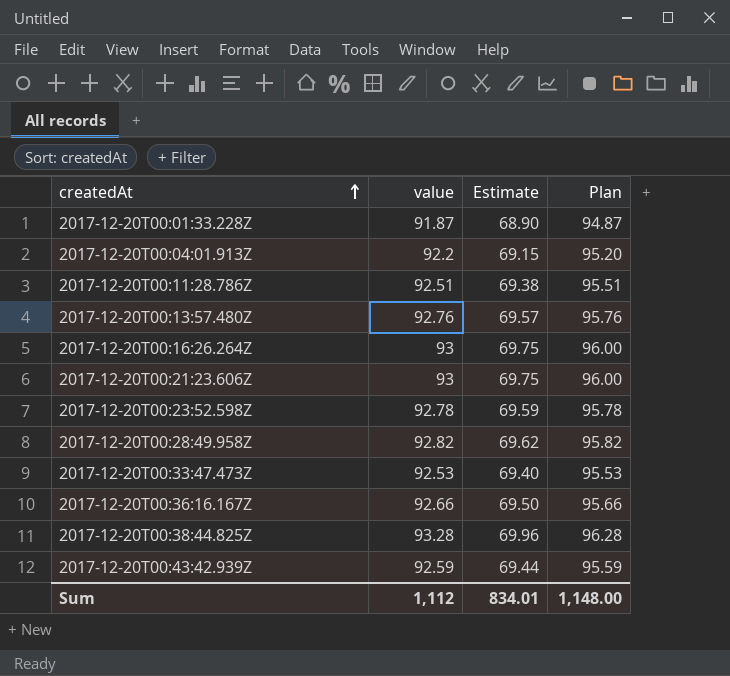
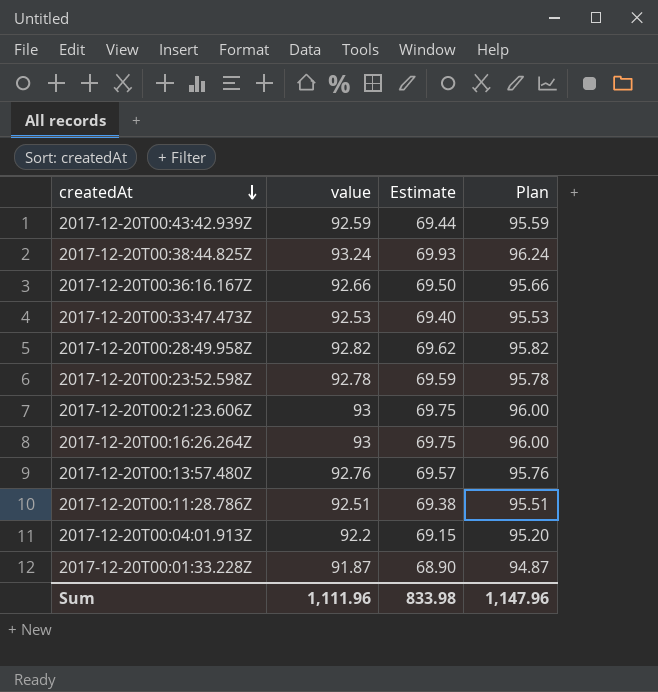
row order: createdAt ascending -> createdAt descending
2017-12-20T00:38:44.825Z | value: 93.28 -> 93.24
2017-12-20T00:38:44.825Z | Estimate: 69.96 -> 69.93
2017-12-20T00:38:44.825Z | Plan: 96.28 -> 96.24
Sum | value: 1,112 -> 1,111.96
Sum | Estimate: 834.01 -> 833.98
Sum | Plan: 1,148.00 -> 1,147.96

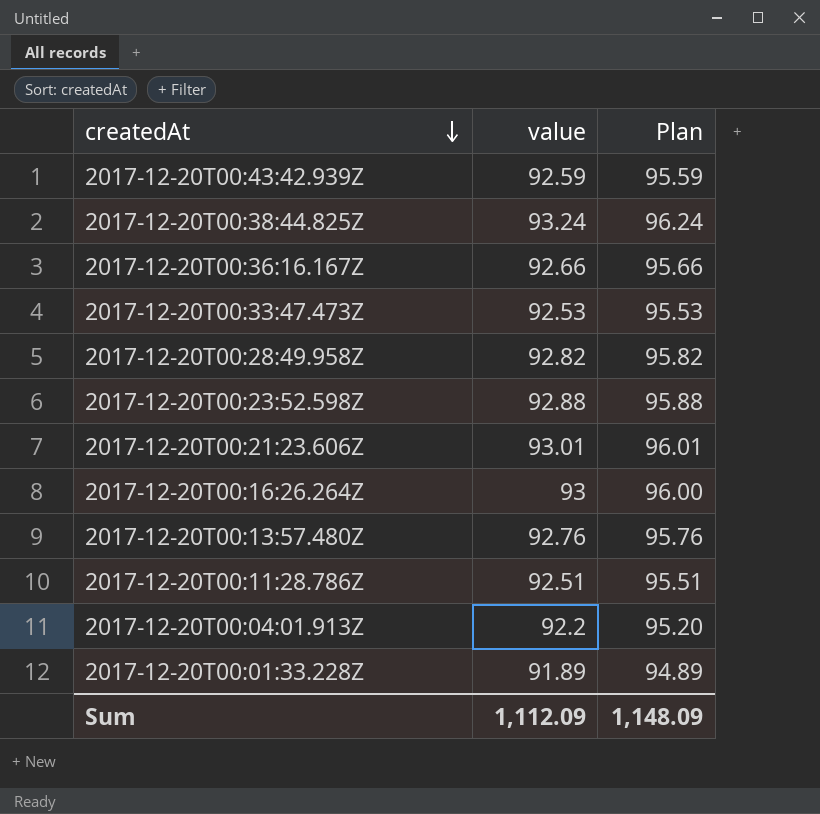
column Estimate | formula: [value] * 0.75 -> none
2017-12-20T00:23:52.598Z | value: 92.78 -> 92.88
2017-12-20T00:23:52.598Z | Plan: 95.78 -> 95.88
2017-12-20T00:21:23.606Z | value: 93 -> 93.01
2017-12-20T00:21:23.606Z | Plan: 96.00 -> 96.01
2017-12-20T00:01:33.228Z | value: 91.87 -> 91.89
2017-12-20T00:01:33.228Z | Plan: 94.87 -> 94.89
Sum | value: 1,111.96 -> 1,112.09
Sum | Plan: 1,147.96 -> 1,148.09

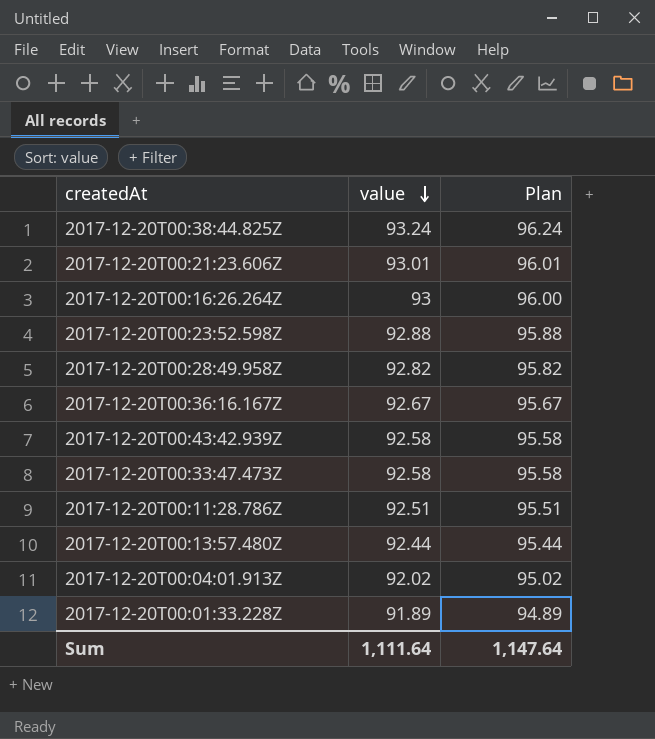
row order: createdAt descending -> value descending
2017-12-20T00:36:16.167Z | value: 92.66 -> 92.67
2017-12-20T00:36:16.167Z | Plan: 95.66 -> 95.67
2017-12-20T00:43:42.939Z | value: 92.59 -> 92.58
2017-12-20T00:43:42.939Z | Plan: 95.59 -> 95.58
2017-12-20T00:33:47.473Z | value: 92.53 -> 92.58
2017-12-20T00:33:47.473Z | Plan: 95.53 -> 95.58
2017-12-20T00:13:57.480Z | value: 92.76 -> 92.44
2017-12-20T00:13:57.480Z | Plan: 95.76 -> 95.44
2017-12-20T00:04:01.913Z | value: 92.2 -> 92.02
2017-12-20T00:04:01.913Z | Plan: 95.20 -> 95.02
Sum | value: 1,112.09 -> 1,111.64
Sum | Plan: 1,148.09 -> 1,147.64

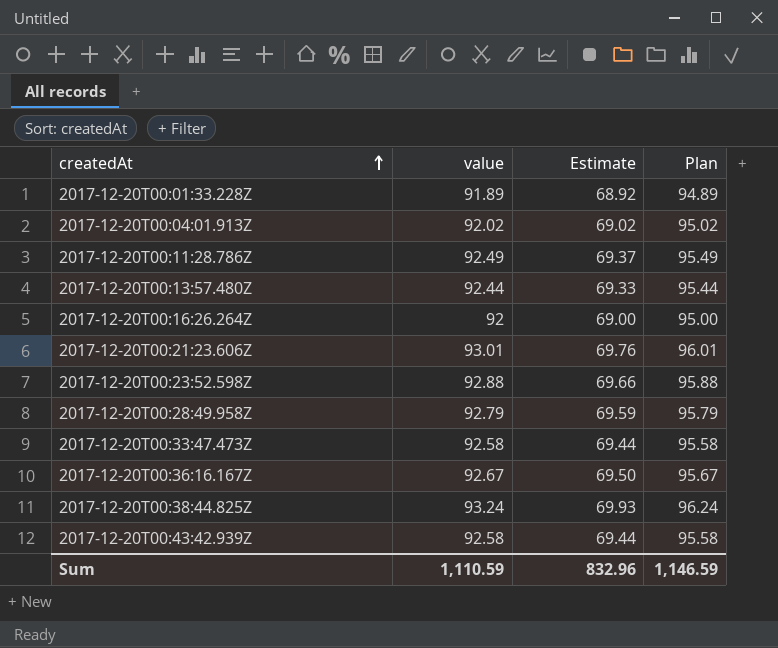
row order: value descending -> createdAt ascending
column Estimate | formula: none -> [value] * 0.75
2017-12-20T00:11:28.786Z | value: 92.51 -> 92.49
2017-12-20T00:11:28.786Z | Plan: 95.51 -> 95.49
2017-12-20T00:16:26.264Z | value: 93 -> 92
2017-12-20T00:16:26.264Z | Plan: 96.00 -> 95.00
2017-12-20T00:28:49.958Z | value: 92.82 -> 92.79
2017-12-20T00:28:49.958Z | Plan: 95.82 -> 95.79
Sum | value: 1,111.64 -> 1,110.59
Sum | Plan: 1,147.64 -> 1,146.59

